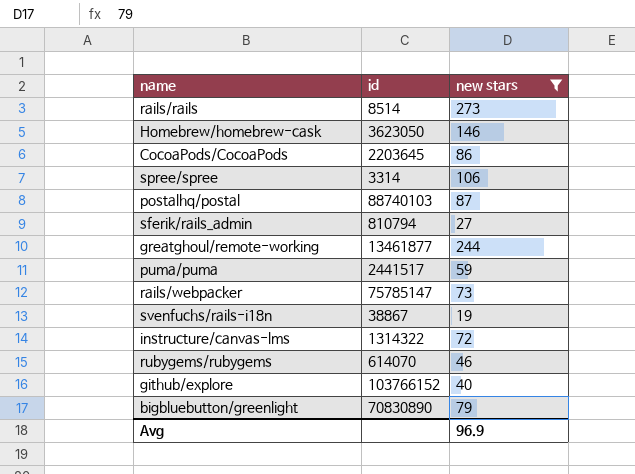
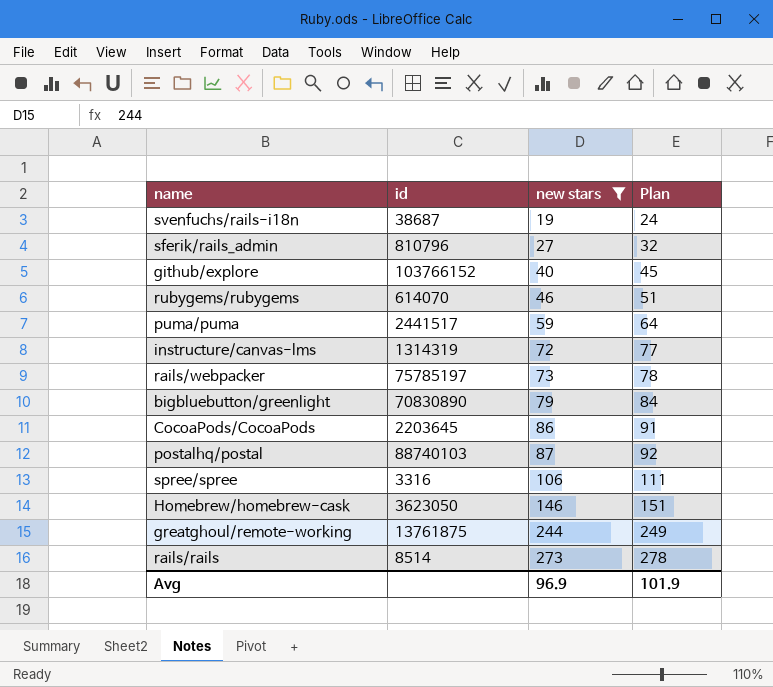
row order: none -> new stars ascending
column Plan | formula: none -> [new stars] + 5
svenfuchs/rails-i18n | id: 38867 -> 38687
sferik/rails_admin | id: 810794 -> 810796
instructure/canvas-lms | id: 1314322 -> 1314319
rails/webpacker | id: 75785147 -> 75785197
spree/spree | id: 3314 -> 3316
greatghoul/remote-working | id: 13461877 -> 13761875

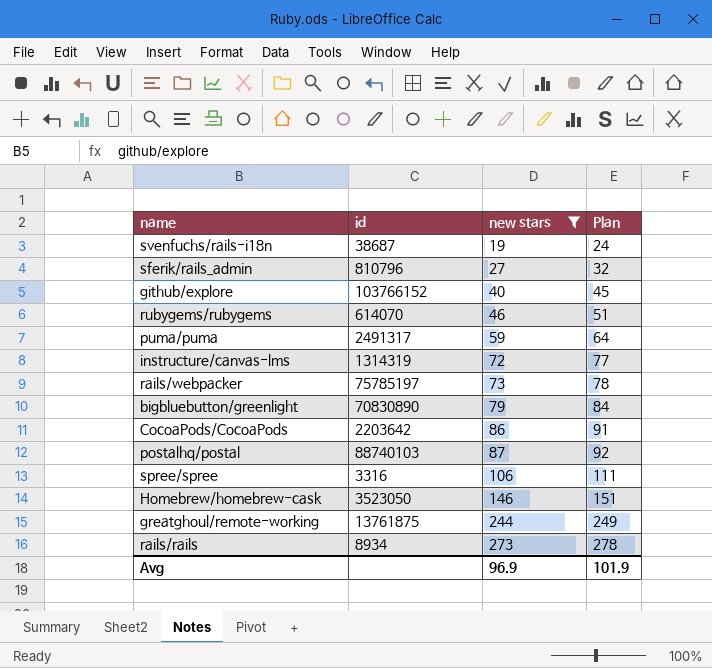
puma/puma | id: 2441517 -> 2491317
CocoaPods/CocoaPods | id: 2203645 -> 2203642
Homebrew/homebrew-cask | id: 3623050 -> 3523050
rails/rails | id: 8514 -> 8934

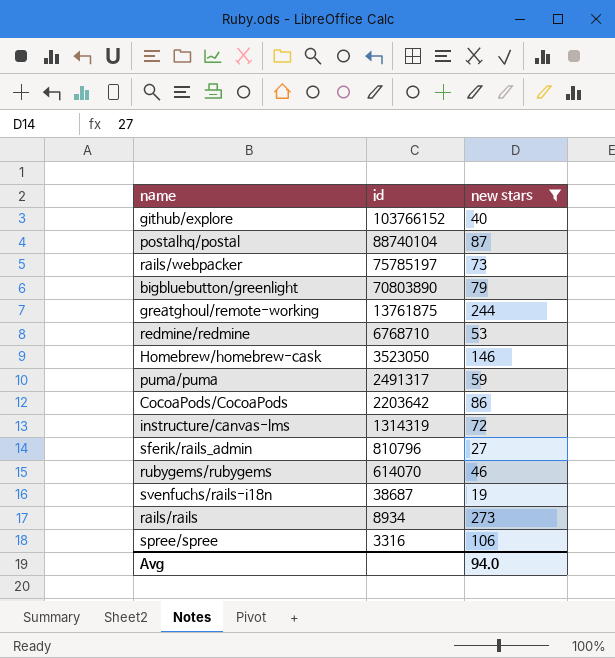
row order: new stars ascending -> id descending
column Plan | formula: [new stars] + 5 -> none
postalhq/postal | id: 88740103 -> 88740104
bigbluebutton/greenlight | id: 70830890 -> 70803890
row redmine/redmine: none -> 6768710 | 53
Avg | new stars: 96.9 -> 94.0

